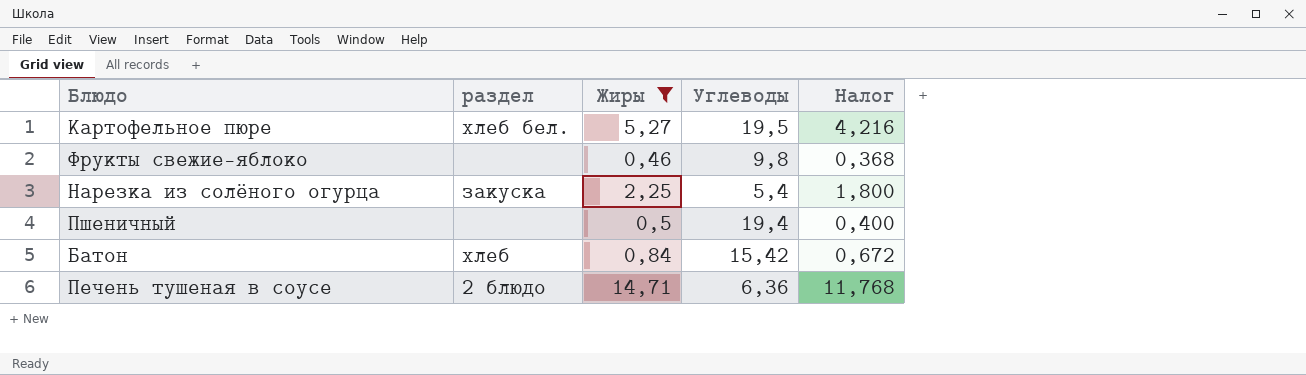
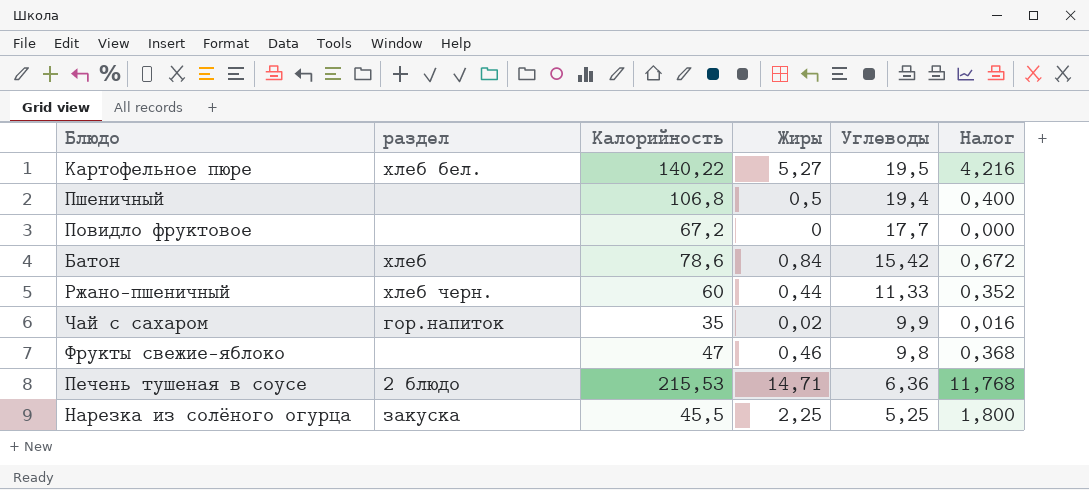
filter: Жиры >= 0,46 -> none
row order: none -> Углеводы descending
column Калорийность | position: none -> 3
Нарезка из солёного огурца | Углеводы: 5,4 -> 5,25

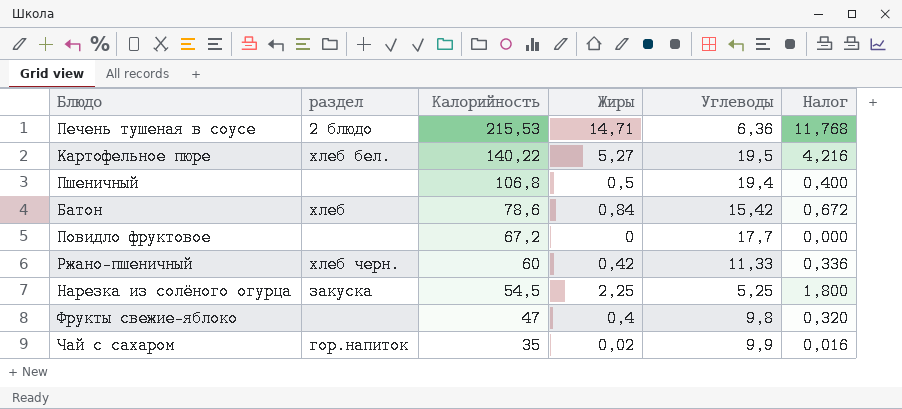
row order: Углеводы descending -> Калорийность descending
Ржано-пшеничный | Жиры: 0,44 -> 0,42
Ржано-пшеничный | Налог: 0,352 -> 0,336
Нарезка из солёного огурца | Калорийность: 45,5 -> 54,5
Фрукты свежие-яблоко | Жиры: 0,46 -> 0,4
Фрукты свежие-яблоко | Налог: 0,368 -> 0,320

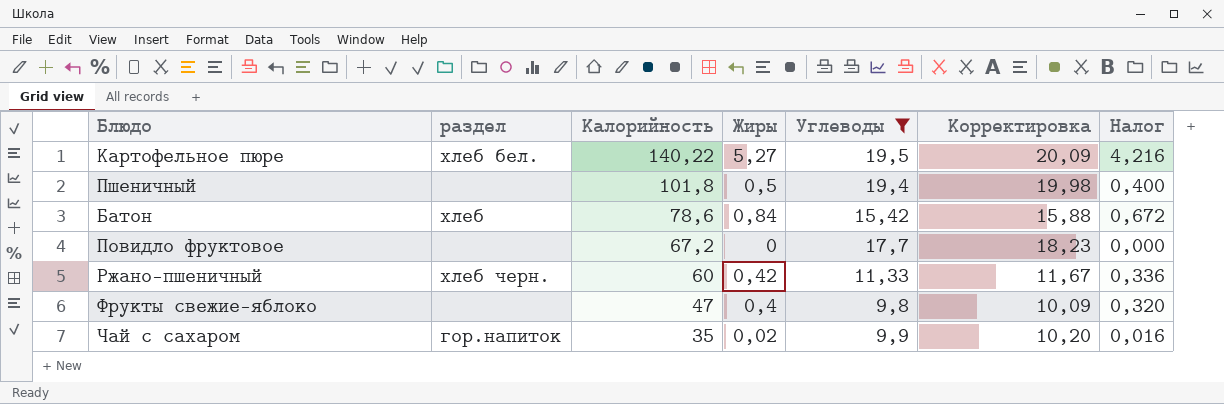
filter: none -> Углеводы >= 9,8
column Корректировка | formula: none -> [Углеводы] * 1,03
Пшеничный | Калорийность: 106,8 -> 101,8

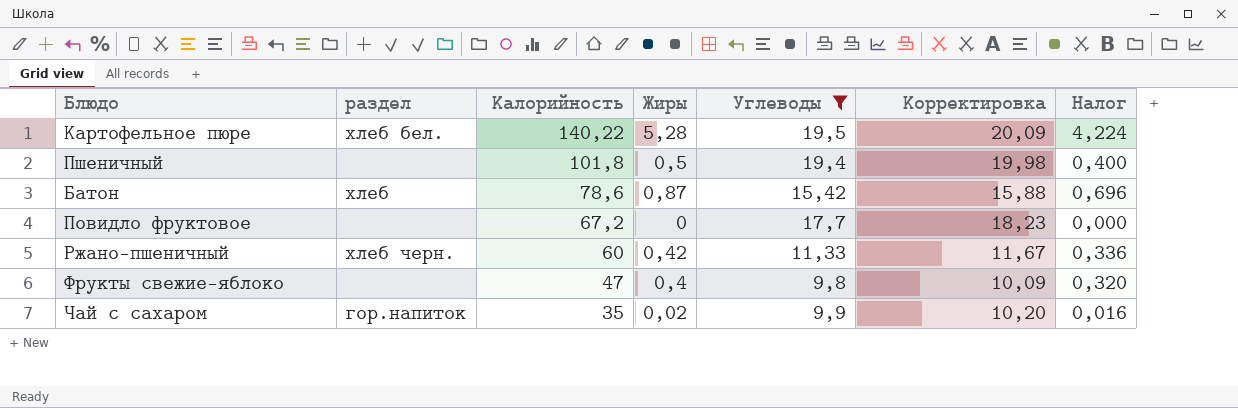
Картофельное пюре | Жиры: 5,27 -> 5,28
Картофельное пюре | Налог: 4,216 -> 4,224
Батон | Жиры: 0,84 -> 0,87
Батон | Налог: 0,672 -> 0,696

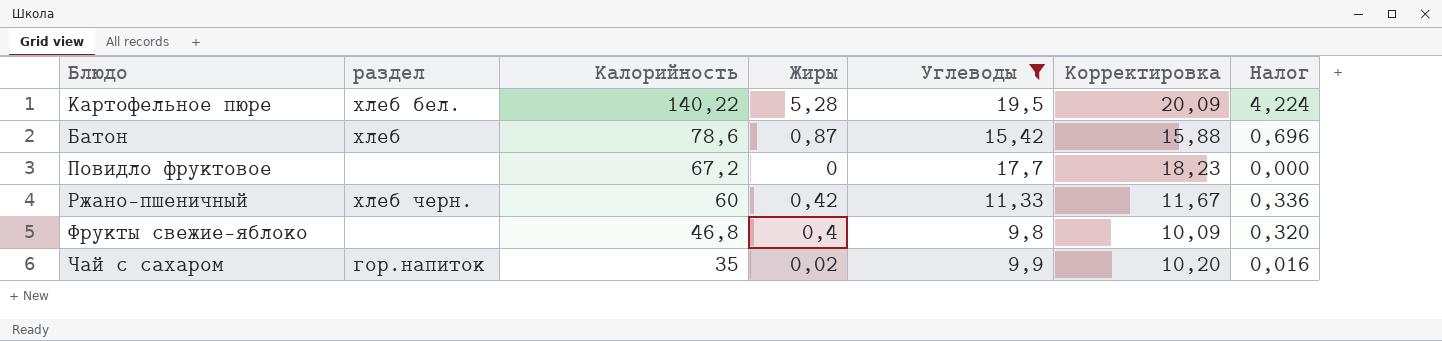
row Пшеничный: none | 101,8 | 0,5 | 19,4 | 19,98 | 0,400 -> none
Фрукты свежие-яблоко | Калорийность: 47 -> 46,8

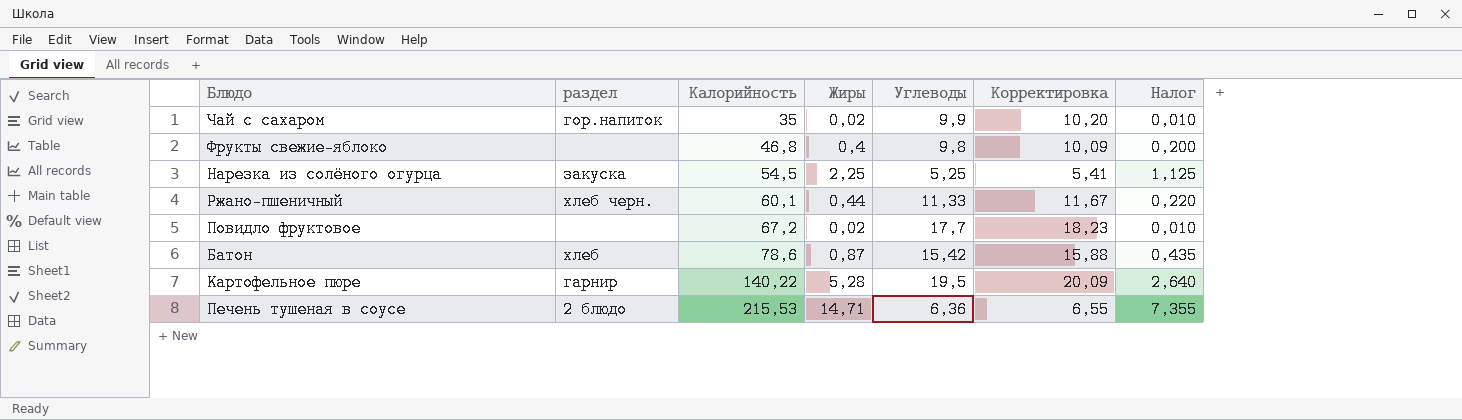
filter: Углеводы >= 9,8 -> none
row order: Калорийность descending -> Калорийность ascending
column Налог | formula: [Жиры] * 0,8 -> [Жиры] * 0,5
Ржано-пшеничный | Калорийность: 60 -> 60,1
Ржано-пшеничный | Жиры: 0,42 -> 0,44
Повидло фруктовое | Жиры: 0 -> 0,02
Картофельное пюре | раздел: хлеб бел. -> гарнир

